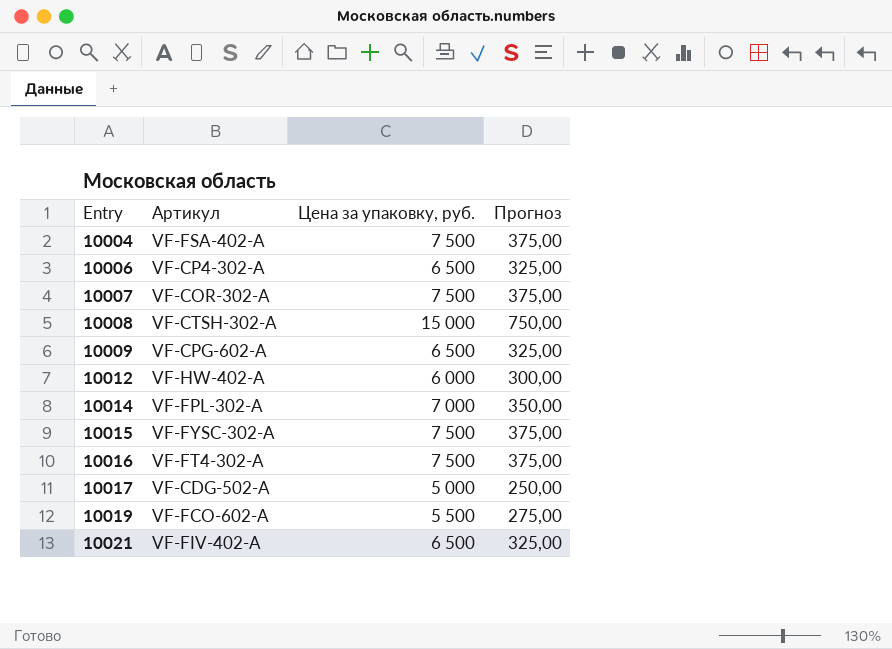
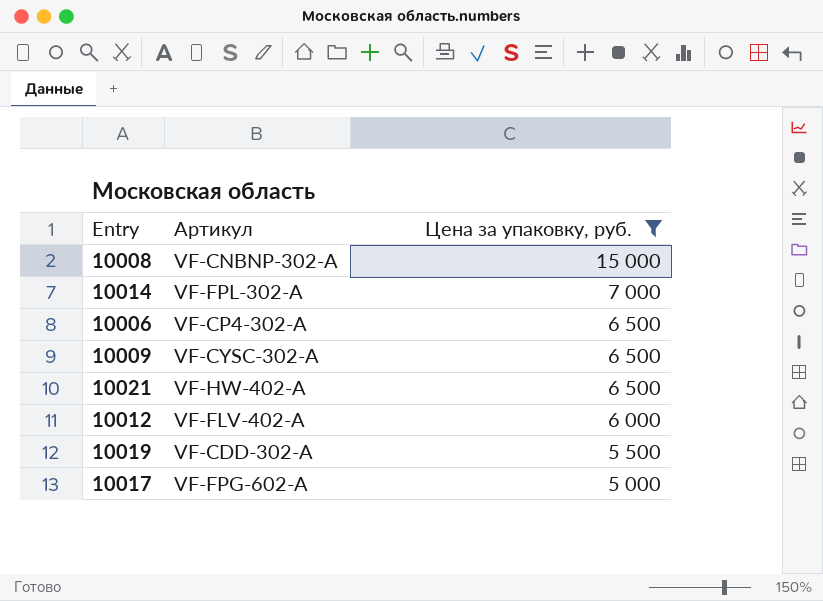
filter: none -> Цена за упаковку, руб. != 7 500
row order: Entry ascending -> Цена за упаковку, руб. descending
column Прогноз | formula: [Цена за упаковку, руб.] * 0,05 -> none
10008 | Артикул: VF-CTSH-302-A -> VF-CNBNP-302-A
10009 | Артикул: VF-CPG-602-A -> VF-CYSC-302-A
10021 | Артикул: VF-FIV-402-A -> VF-HW-402-A
10012 | Артикул: VF-HW-402-A -> VF-FLV-402-A
10019 | Артикул: VF-FCO-602-A -> VF-CDD-302-A
10017 | Артикул: VF-CDG-502-A -> VF-FPG-602-A

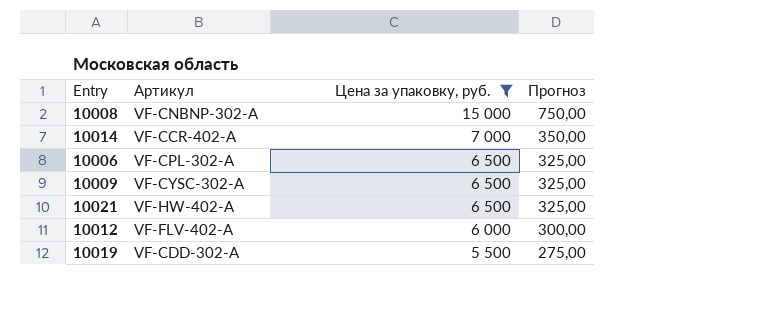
column Прогноз | formula: none -> [Цена за упаковку, руб.] * 0,05
row 10017: VF-FPG-602-A | 5 000 -> none
10014 | Артикул: VF-FPL-302-A -> VF-CCR-402-A
10006 | Артикул: VF-CP4-302-A -> VF-CPL-302-A

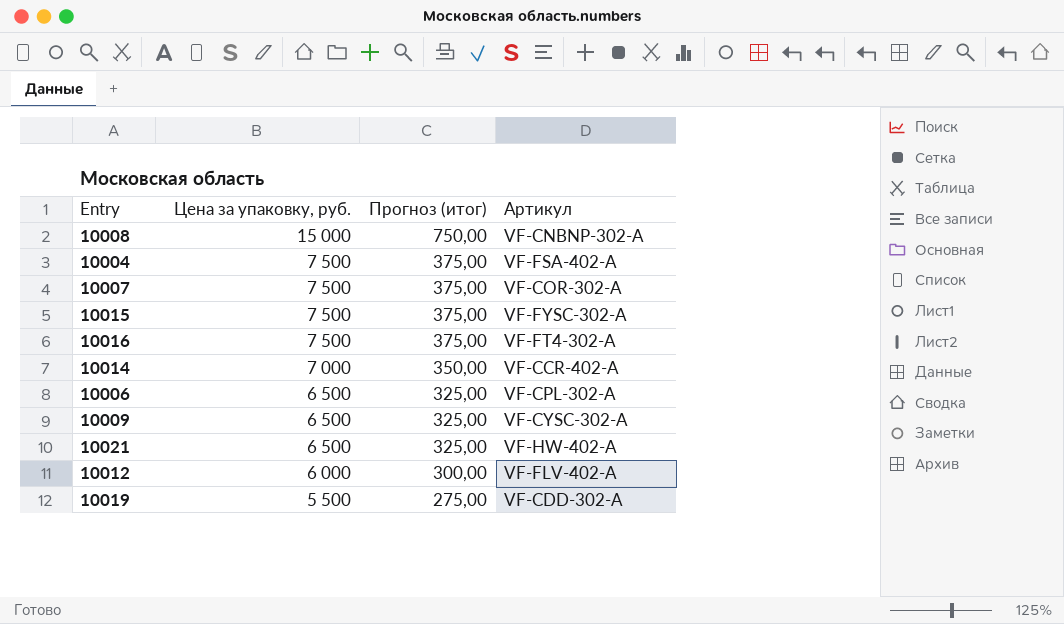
filter: Цена за упаковку, руб. != 7 500 -> none
column name: Прогноз -> Прогноз (итог)
column Артикул | position: 2 -> 4

